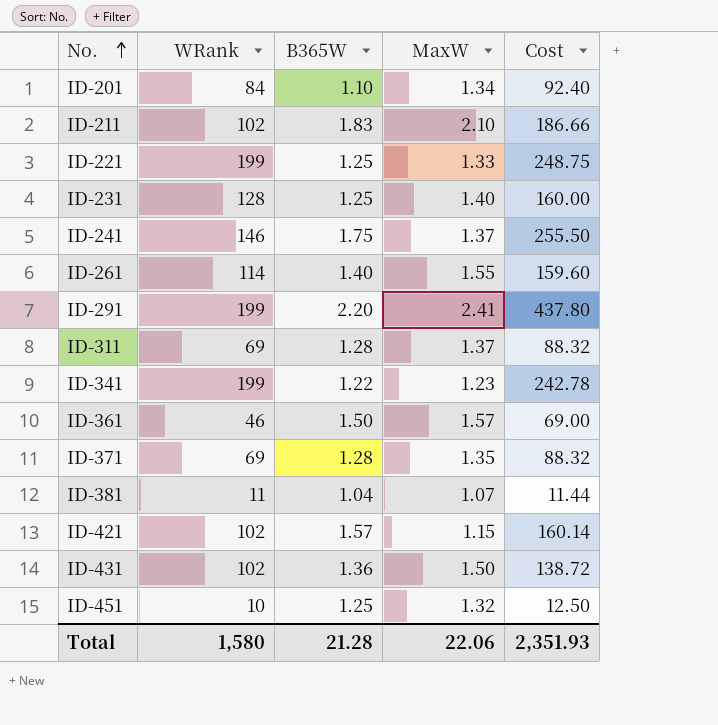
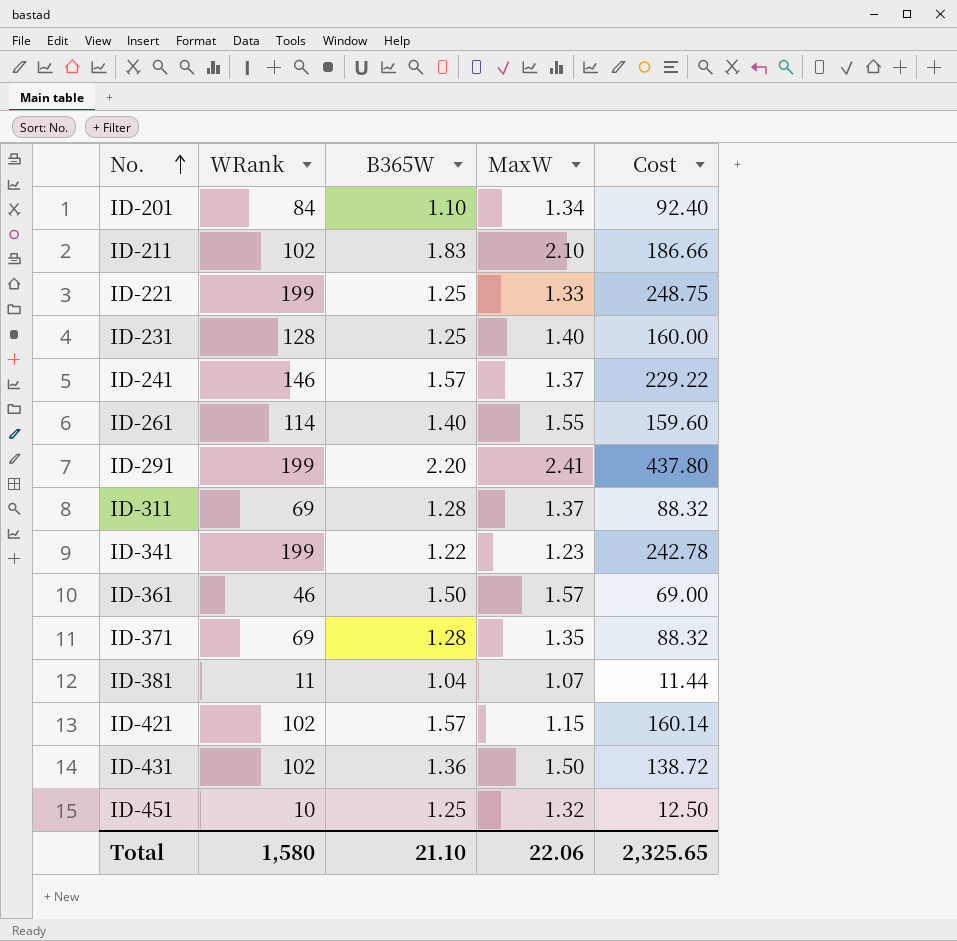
ID-241 | B365W: 1.75 -> 1.57
ID-241 | Cost: 255.50 -> 229.22
Total | B365W: 21.28 -> 21.10
Total | Cost: 2,351.93 -> 2,325.65

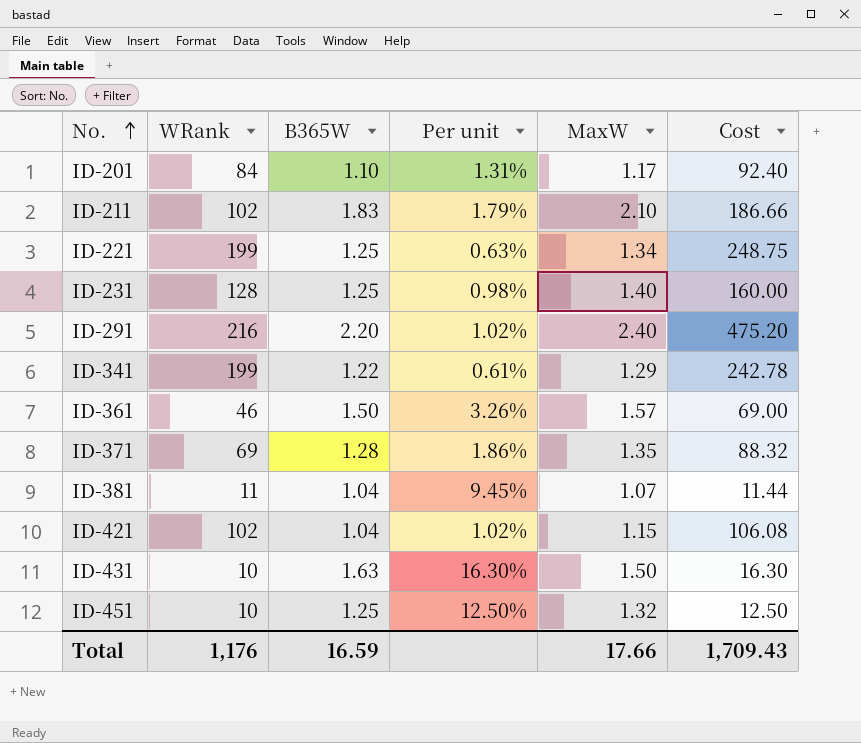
column Per unit | formula: none -> [B365W] / [WRank]
row ID-241: 146 | 1.57 | 1.37 | 229.22 -> none
row ID-261: 114 | 1.40 | 1.55 | 159.60 -> none
row ID-311: 69 | 1.28 | 1.37 | 88.32 -> none
ID-201 | MaxW: 1.34 -> 1.17
ID-221 | MaxW: 1.33 -> 1.34
ID-291 | WRank: 199 -> 216
ID-291 | MaxW: 2.41 -> 2.40
ID-291 | Cost: 437.80 -> 475.20
ID-341 | MaxW: 1.23 -> 1.29
ID-421 | B365W: 1.57 -> 1.04
ID-421 | Cost: 160.14 -> 106.08
ID-431 | WRank: 102 -> 10
ID-431 | B365W: 1.36 -> 1.63
ID-431 | Cost: 138.72 -> 16.30
Total | WRank: 1,580 -> 1,176
Total | B365W: 21.10 -> 16.59
Total | MaxW: 22.06 -> 17.66
Total | Cost: 2,325.65 -> 1,709.43

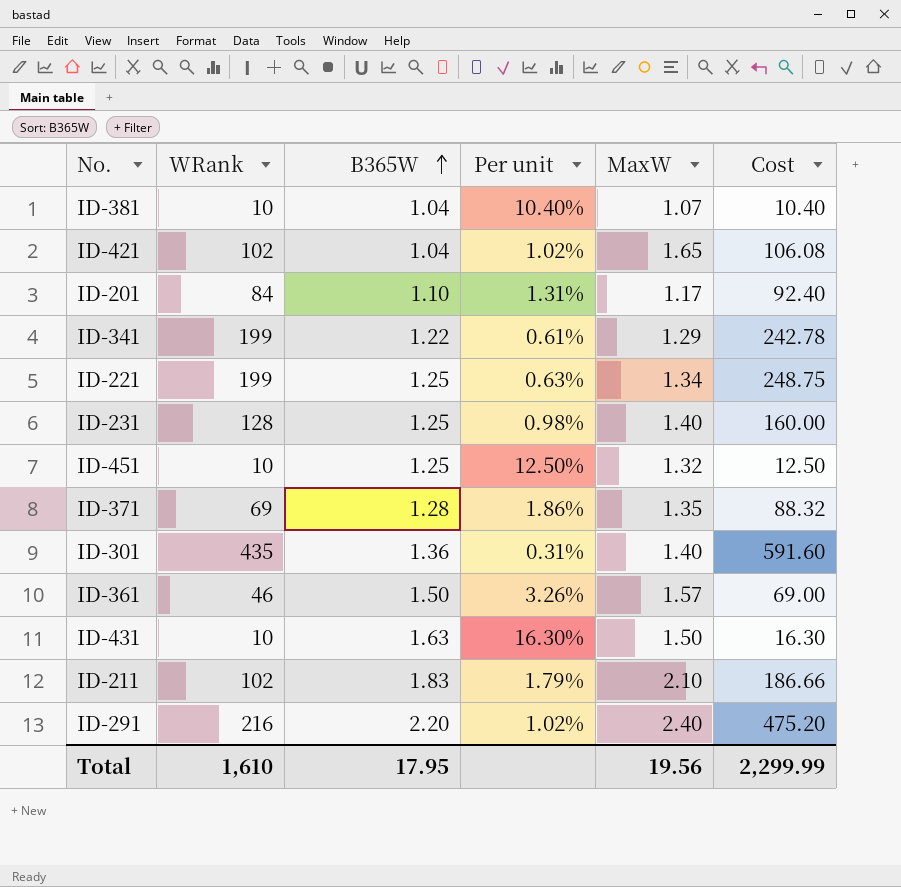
row order: No. ascending -> B365W ascending
ID-381 | WRank: 11 -> 10
ID-381 | Per unit: 9.45% -> 10.40%
ID-381 | Cost: 11.44 -> 10.40
ID-421 | MaxW: 1.15 -> 1.65
row ID-301: none -> 435 | 1.36 | 0.31% | 1.40 | 591.60
Total | WRank: 1,176 -> 1,610
Total | B365W: 16.59 -> 17.95
Total | MaxW: 17.66 -> 19.56
Total | Cost: 1,709.43 -> 2,299.99

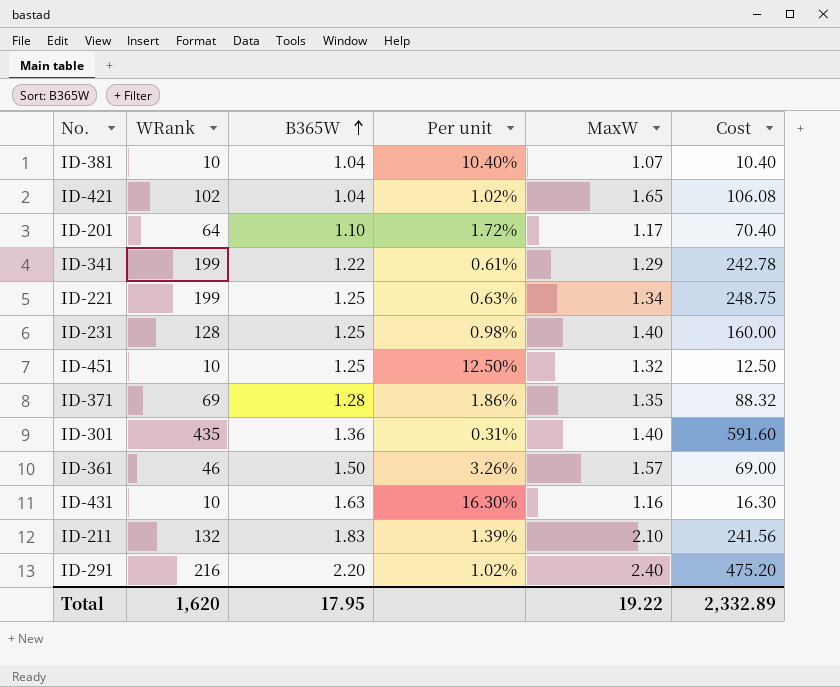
ID-201 | WRank: 84 -> 64
ID-201 | Per unit: 1.31% -> 1.72%
ID-201 | Cost: 92.40 -> 70.40
ID-431 | MaxW: 1.50 -> 1.16
ID-211 | WRank: 102 -> 132
ID-211 | Per unit: 1.79% -> 1.39%
ID-211 | Cost: 186.66 -> 241.56
Total | WRank: 1,610 -> 1,620
Total | MaxW: 19.56 -> 19.22
Total | Cost: 2,299.99 -> 2,332.89

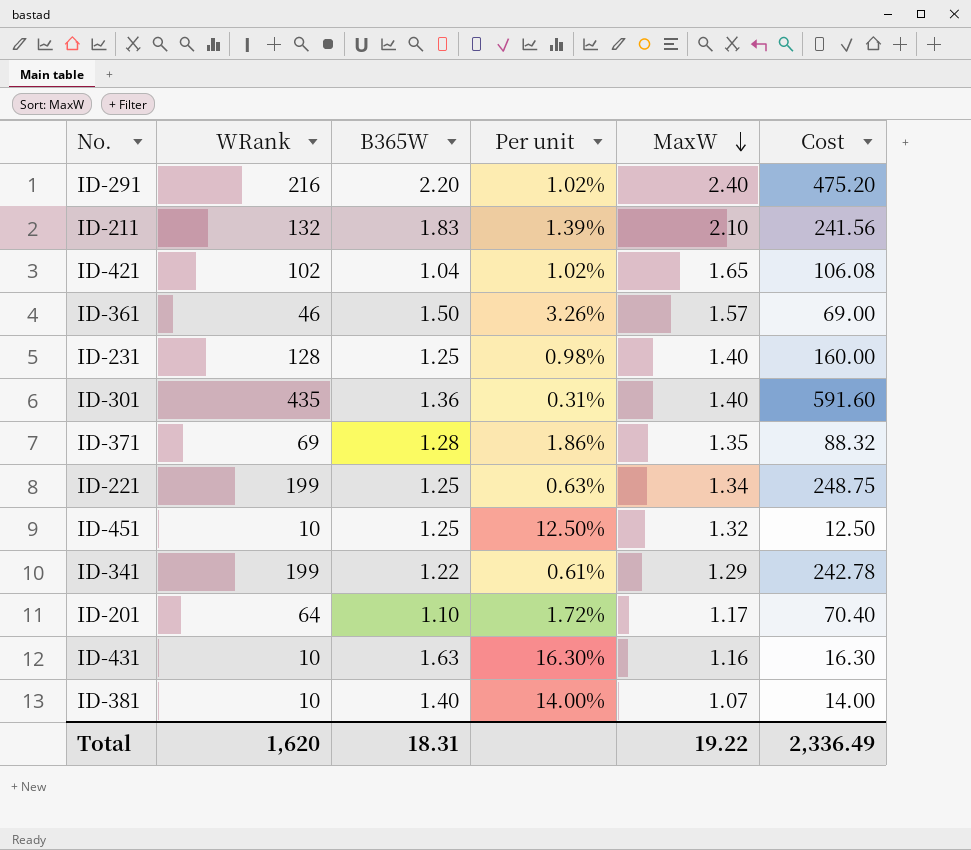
row order: B365W ascending -> MaxW descending
ID-381 | B365W: 1.04 -> 1.40
ID-381 | Per unit: 10.40% -> 14.00%
ID-381 | Cost: 10.40 -> 14.00
Total | B365W: 17.95 -> 18.31
Total | Cost: 2,332.89 -> 2,336.49

